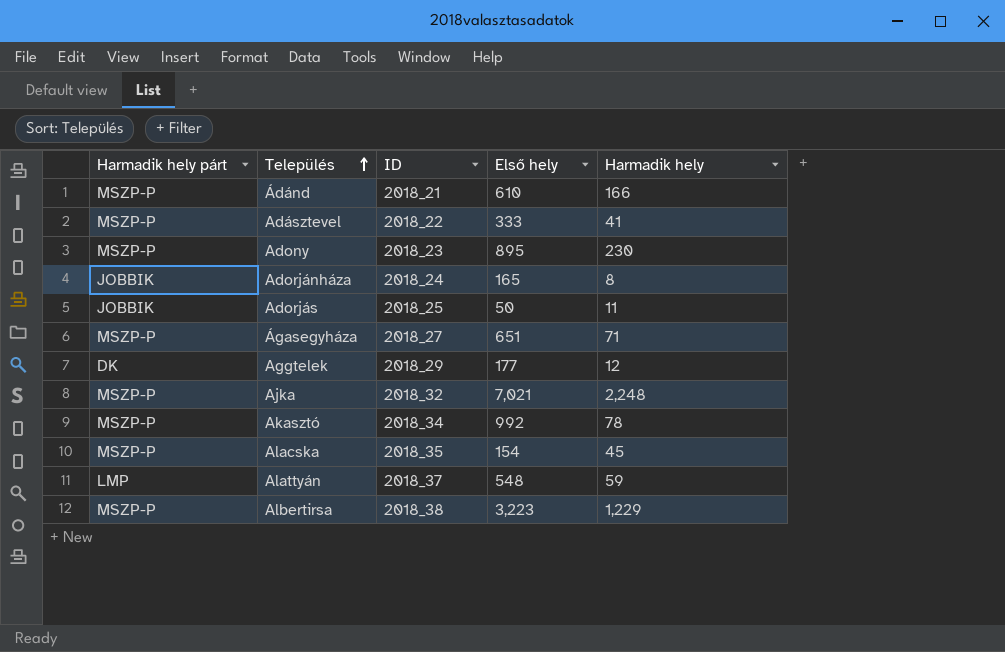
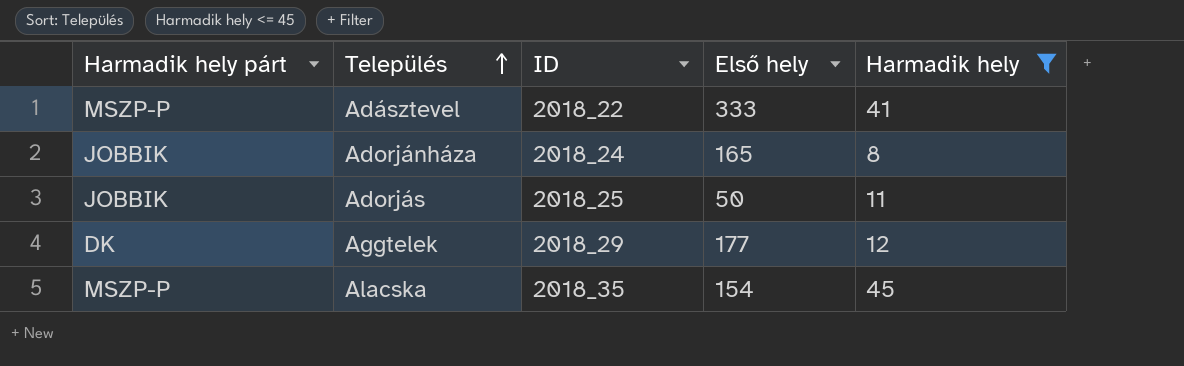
filter: none -> Harmadik hely <= 45

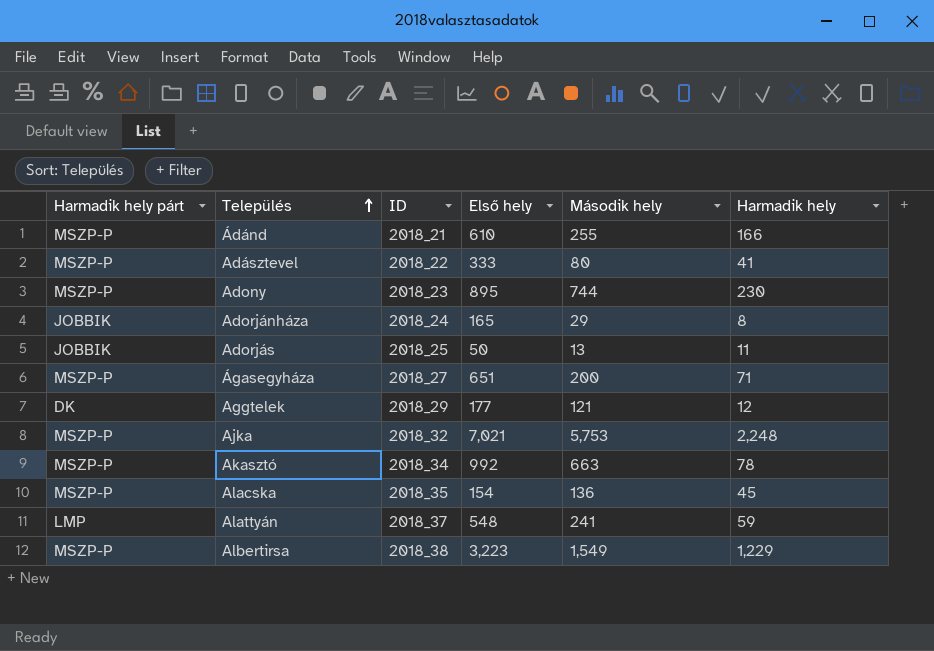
filter: Harmadik hely <= 45 -> none
column Második hely | position: none -> 5

